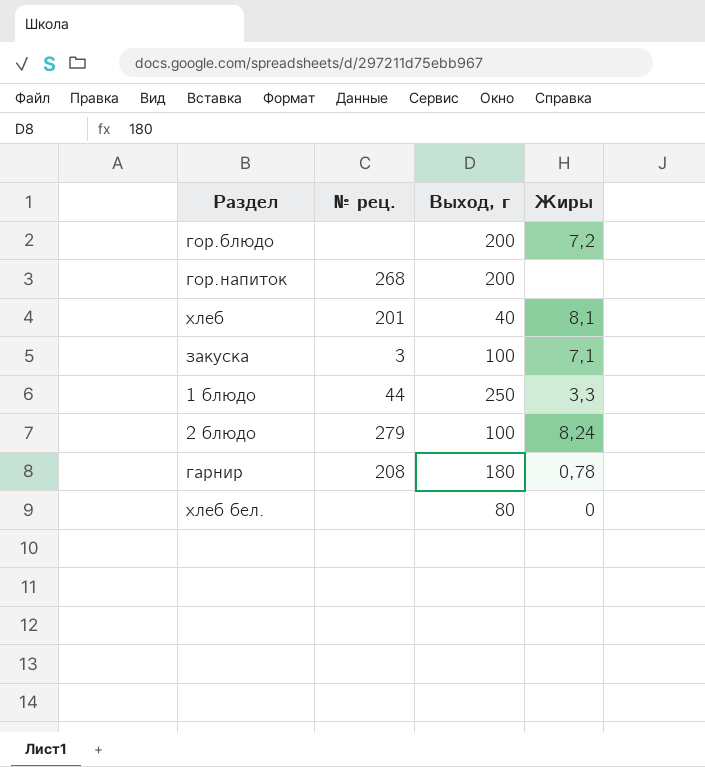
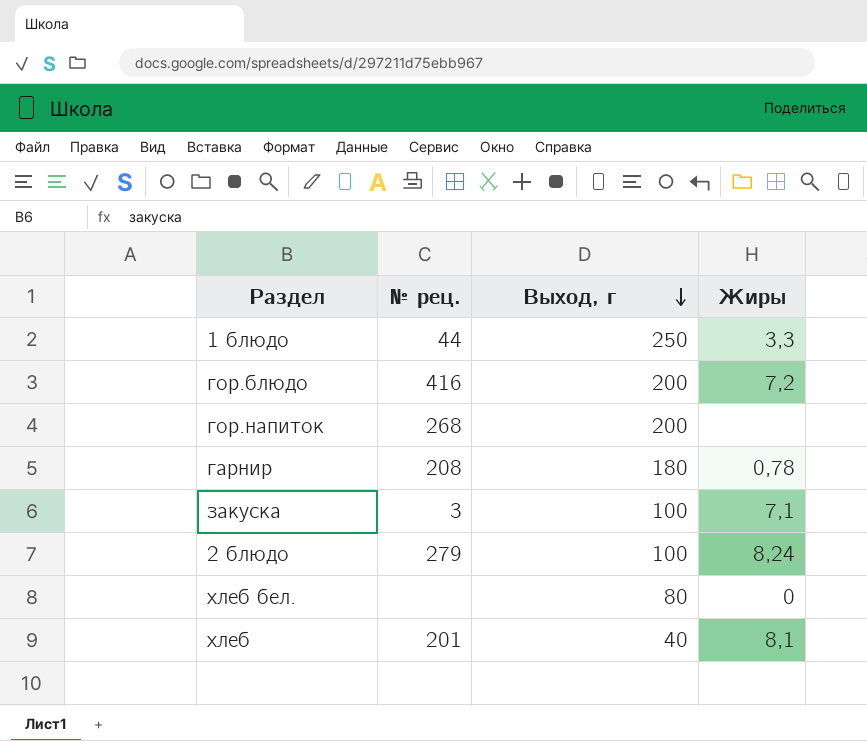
row order: none -> Выход, г descending
гор.блюдо | № рец.: none -> 416

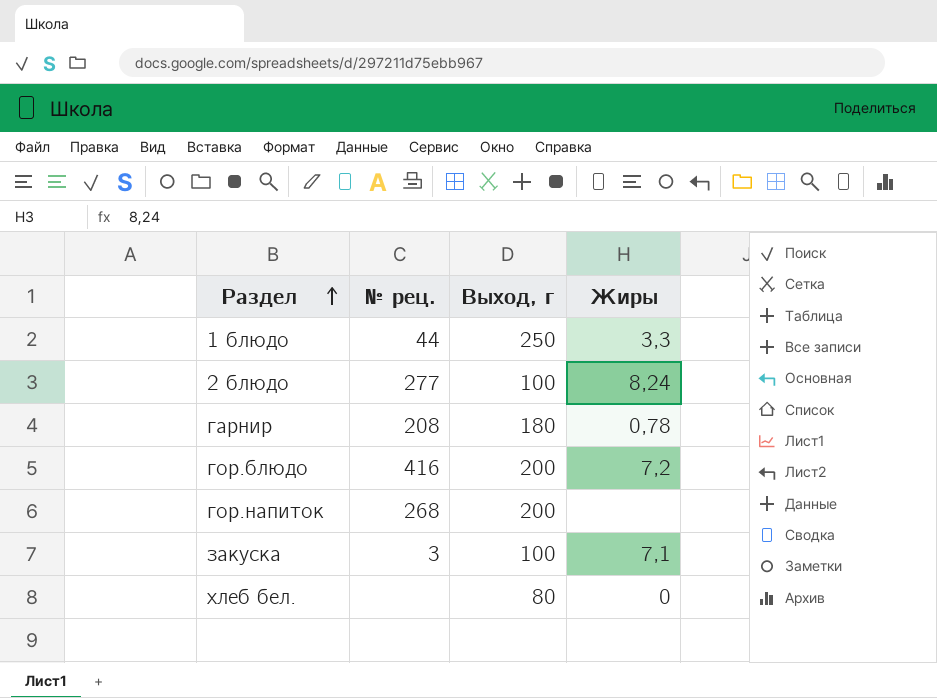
row order: Выход, г descending -> Раздел ascending
row хлеб: 201 | 40 | 8,1 -> none
2 блюдо | № рец.: 279 -> 277

